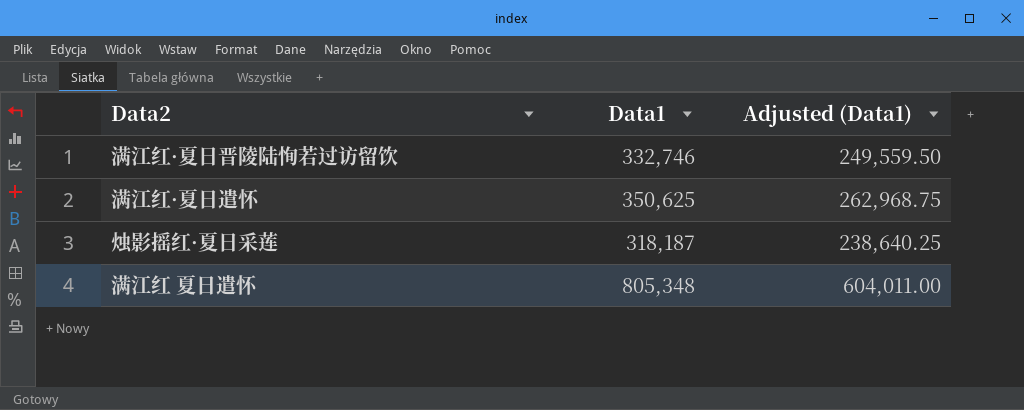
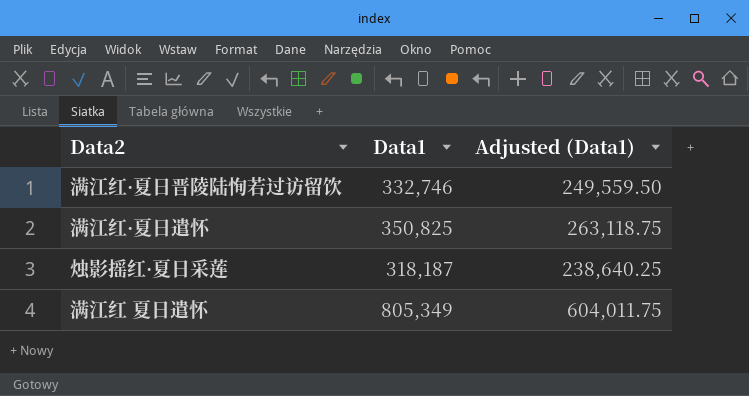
满江红·夏日遣怀 | Data1: 350,625 -> 350,825
满江红·夏日遣怀 | Adjusted (Data1): 262,968.75 -> 263,118.75
满江红 夏日遣怀 | Data1: 805,348 -> 805,349
满江红 夏日遣怀 | Adjusted (Data1): 604,011.00 -> 604,011.75

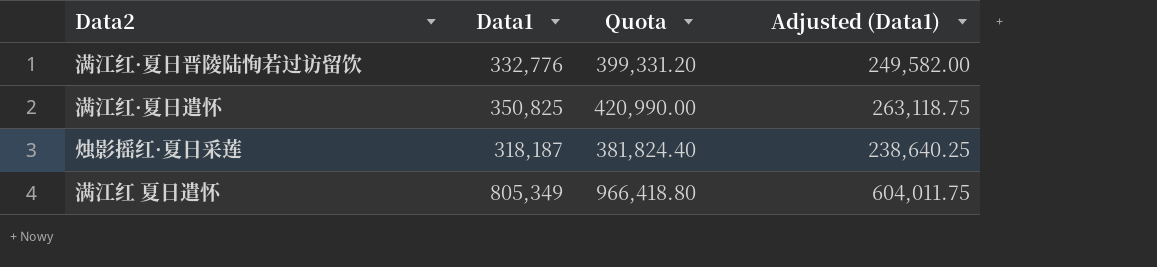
column Quota | formula: none -> [Data1] * 1.2
满江红·夏日晋陵陆恂若过访留饮 | Data1: 332,746 -> 332,776
满江红·夏日晋陵陆恂若过访留饮 | Adjusted (Data1): 249,559.50 -> 249,582.00

